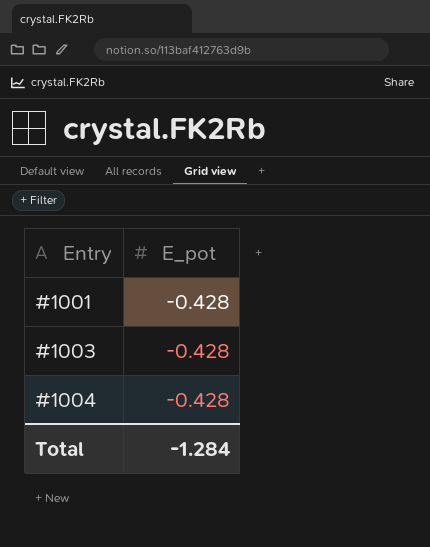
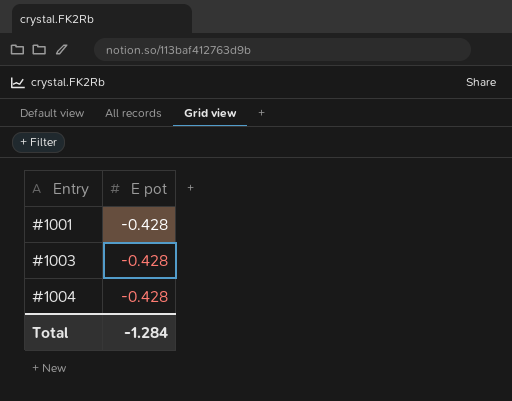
column name: E_pot -> E pot

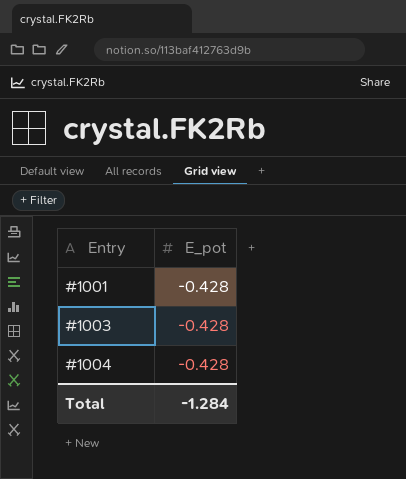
column name: E pot -> E_pot

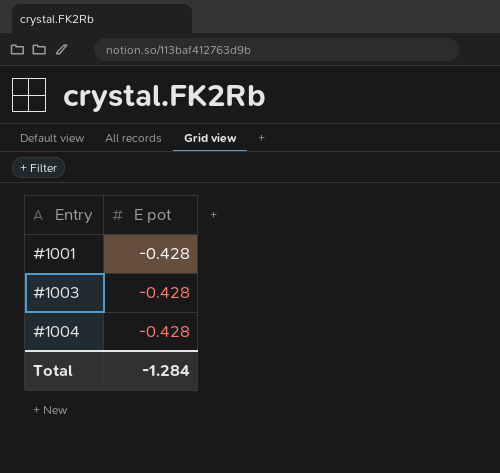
column name: E_pot -> E pot

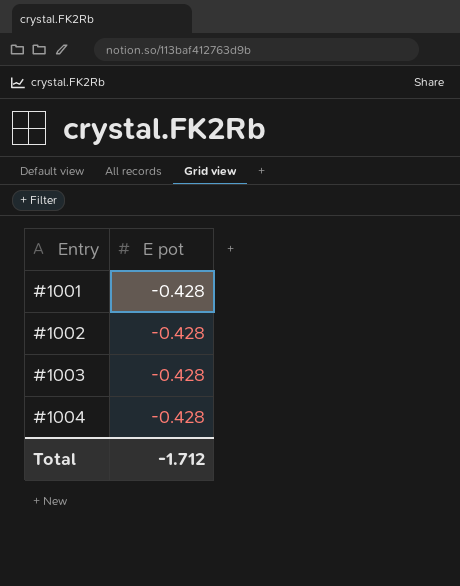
row #1002: none -> -0.428
Total | E pot: -1.284 -> -1.712

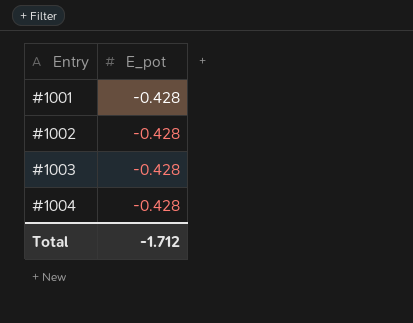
column name: E pot -> E_pot

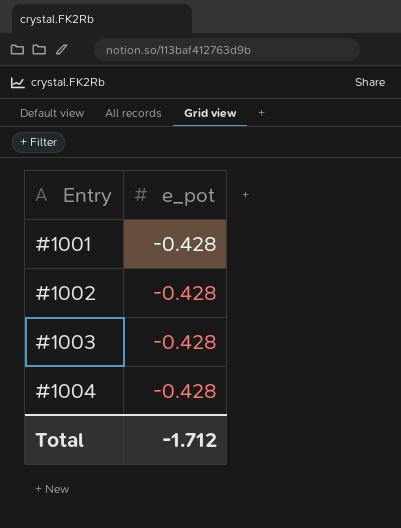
column name: E_pot -> e_pot

